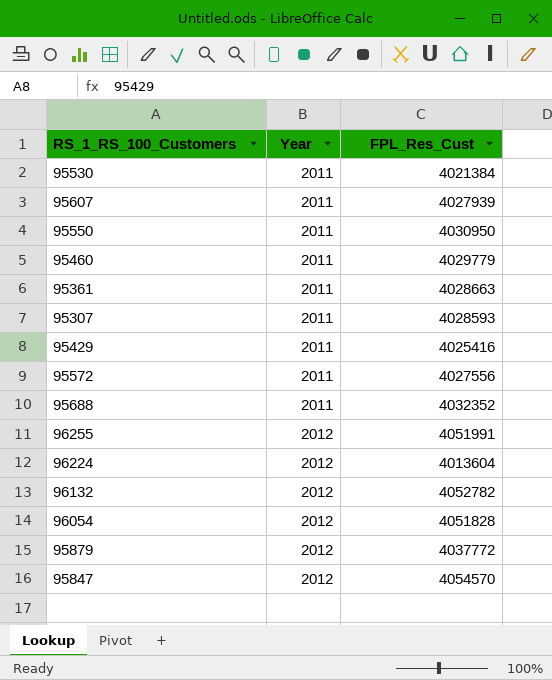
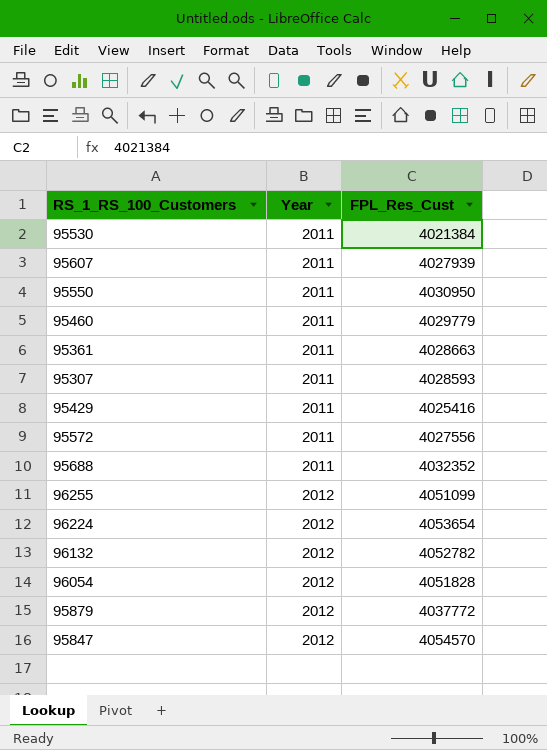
96255 | FPL_Res_Cust: 4051991 -> 4051099
96224 | FPL_Res_Cust: 4013604 -> 4053654

